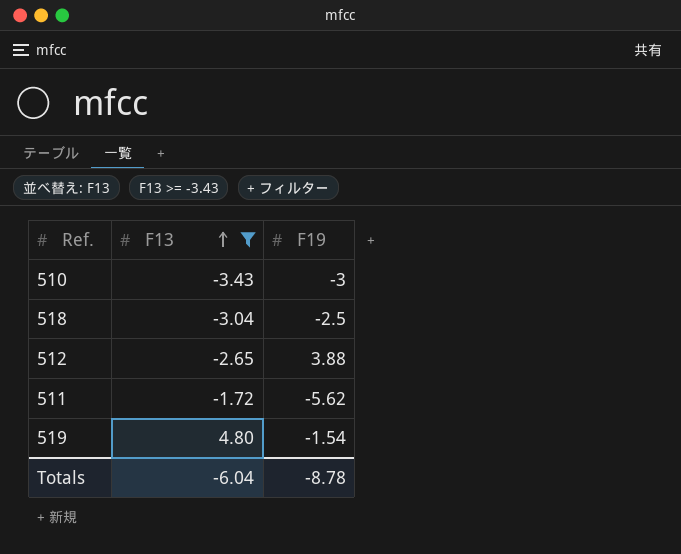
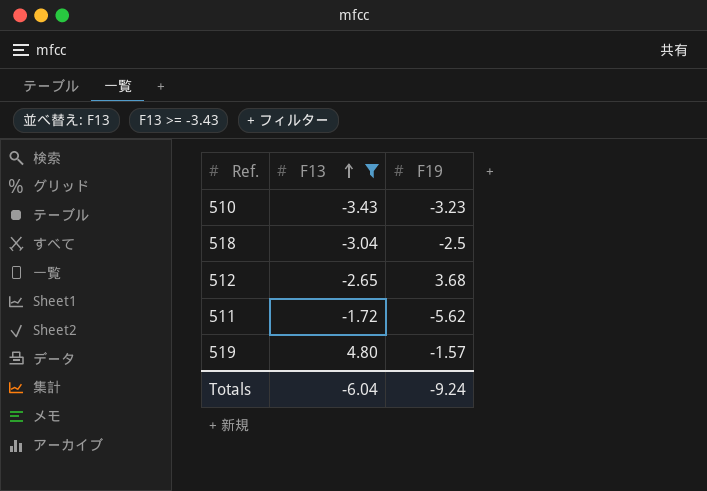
510 | F19: -3 -> -3.23
512 | F19: 3.88 -> 3.68
519 | F19: -1.54 -> -1.57
Totals | F19: -8.78 -> -9.24

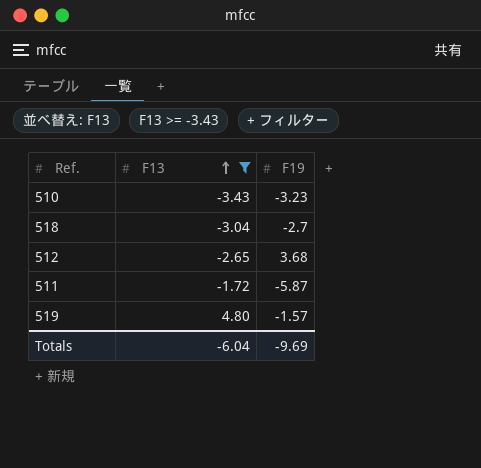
518 | F19: -2.5 -> -2.7
511 | F19: -5.62 -> -5.87
Totals | F19: -9.24 -> -9.69

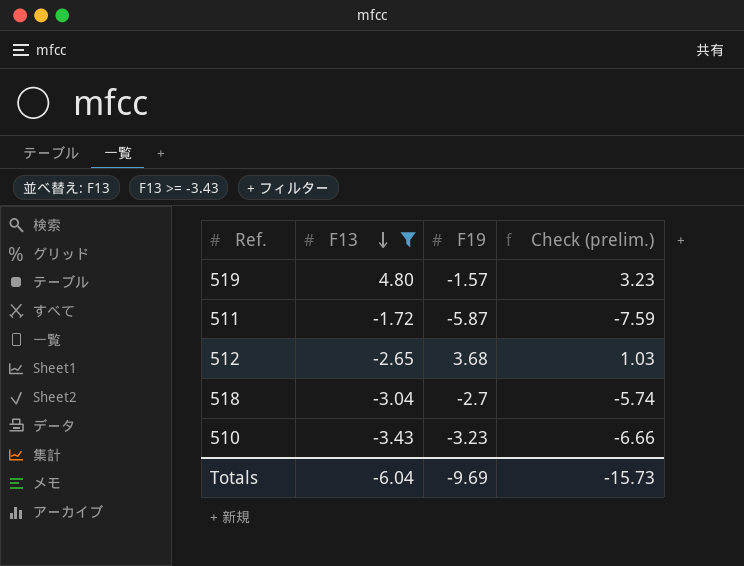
row order: F13 ascending -> F13 descending
column Check (prelim.) | formula: none -> [F13] + [F19]

